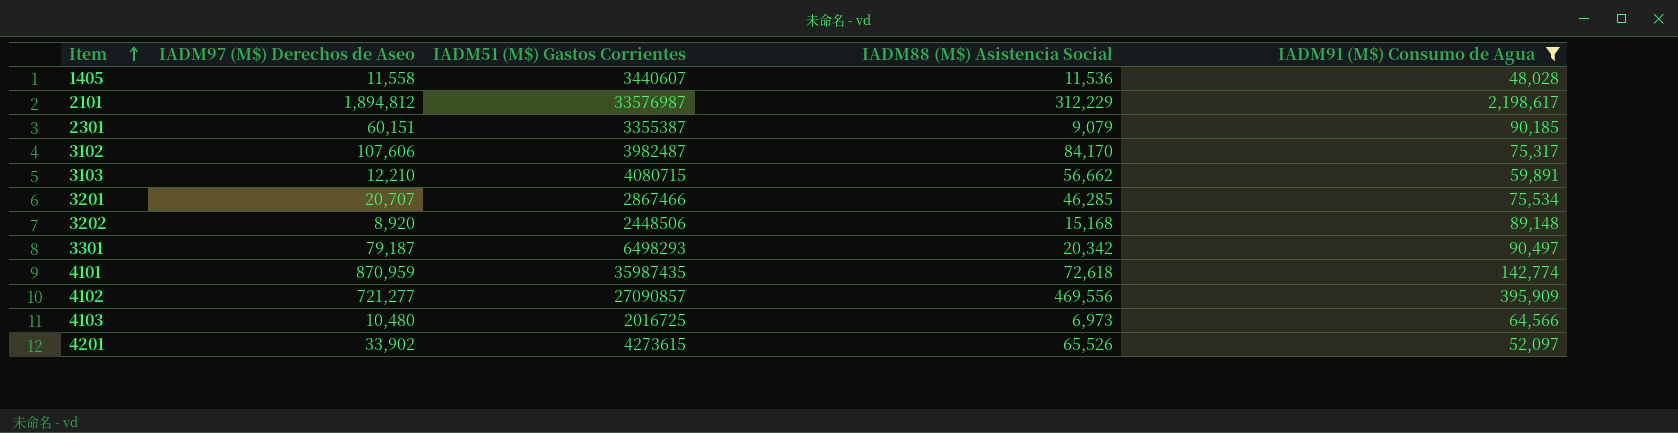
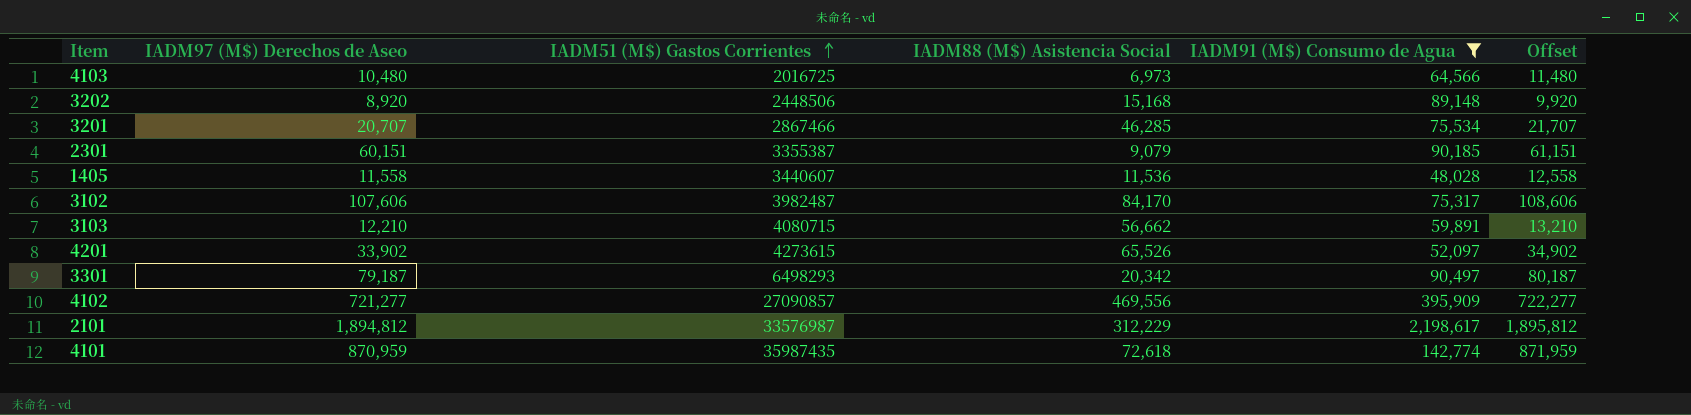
row order: Item ascending -> IADM51 (M$) Gastos Corrientes ascending
column Offset | formula: none -> [IADM97 (M$) Derechos de Aseo] + 1000

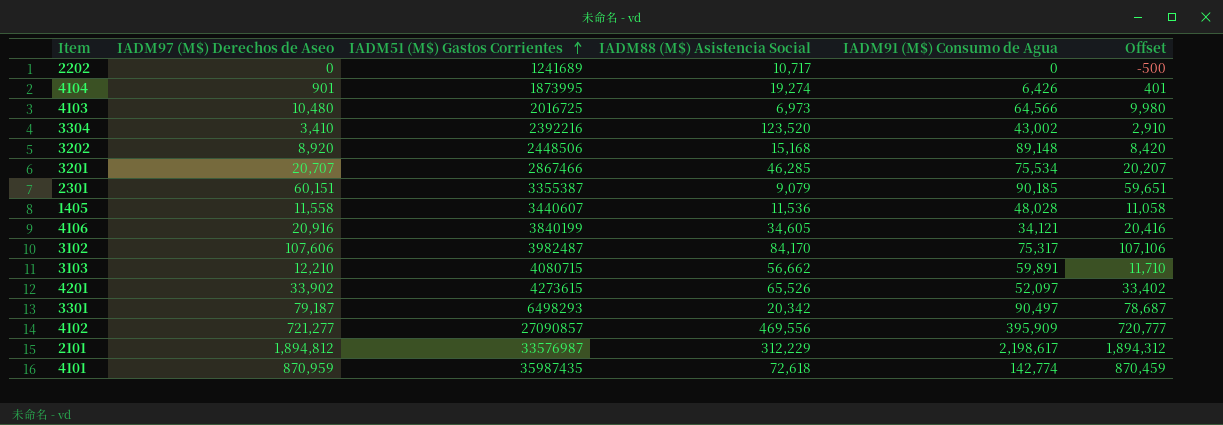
filter: IADM91 (M$) Consumo de Agua >= 48,028 -> none
column Offset | formula: [IADM97 (M$) Derechos de Aseo] + 1000 -> [IADM97 (M$) Derechos de Aseo] - 500

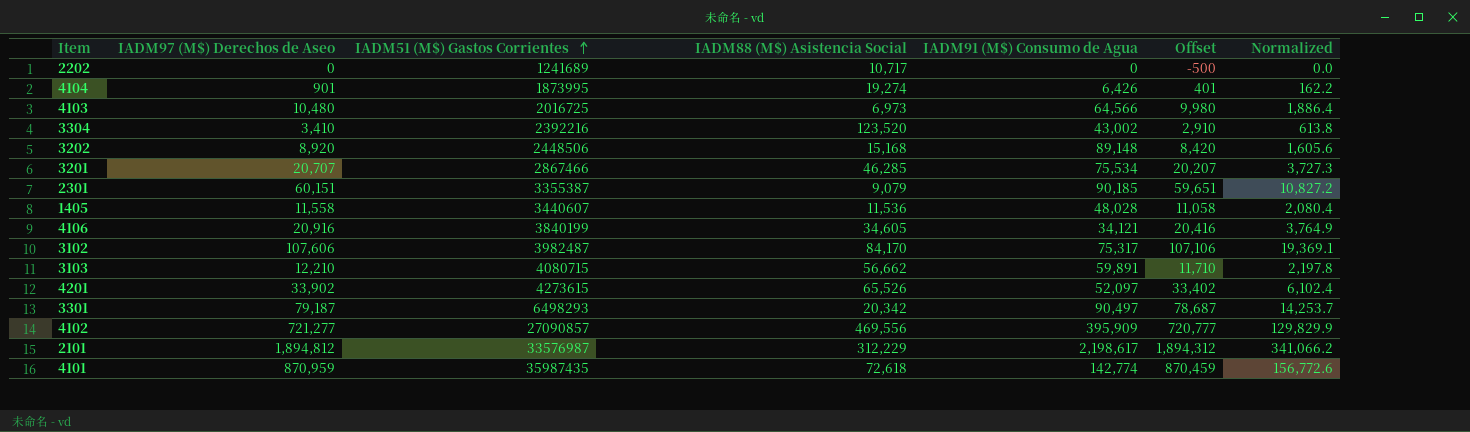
column Normalized | formula: none -> [IADM97 (M$) Derechos de Aseo] * 0.18

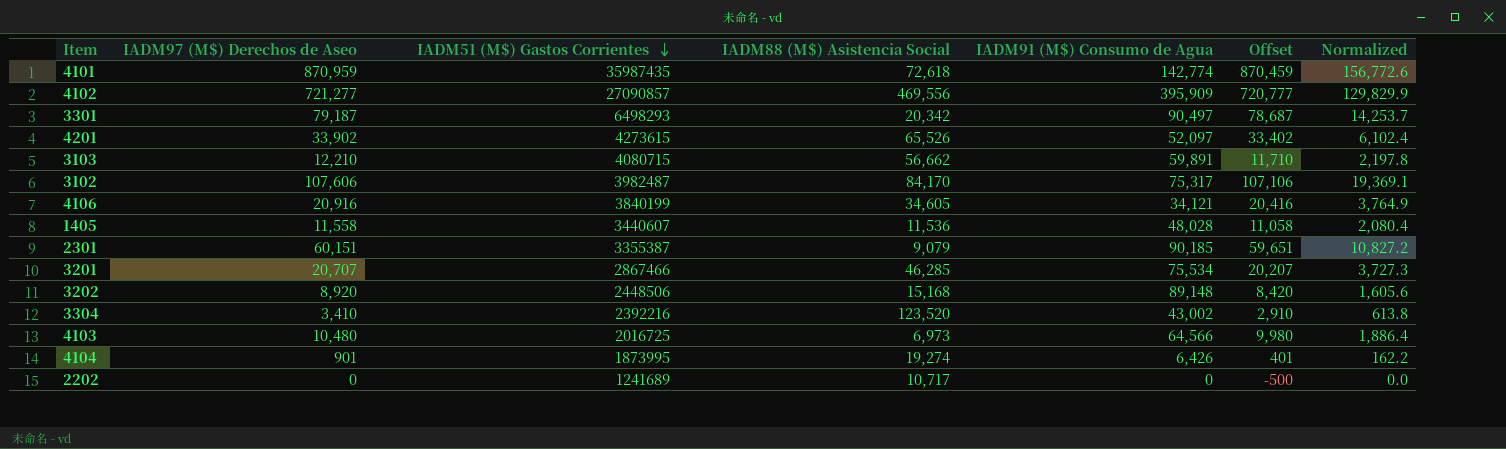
row order: IADM51 (M$) Gastos Corrientes ascending -> IADM51 (M$) Gastos Corrientes descending
row 2101: 1,894,812 | 33576987 | 312,229 | 2,198,617 | 1,894,312 | 341,066.2 -> none

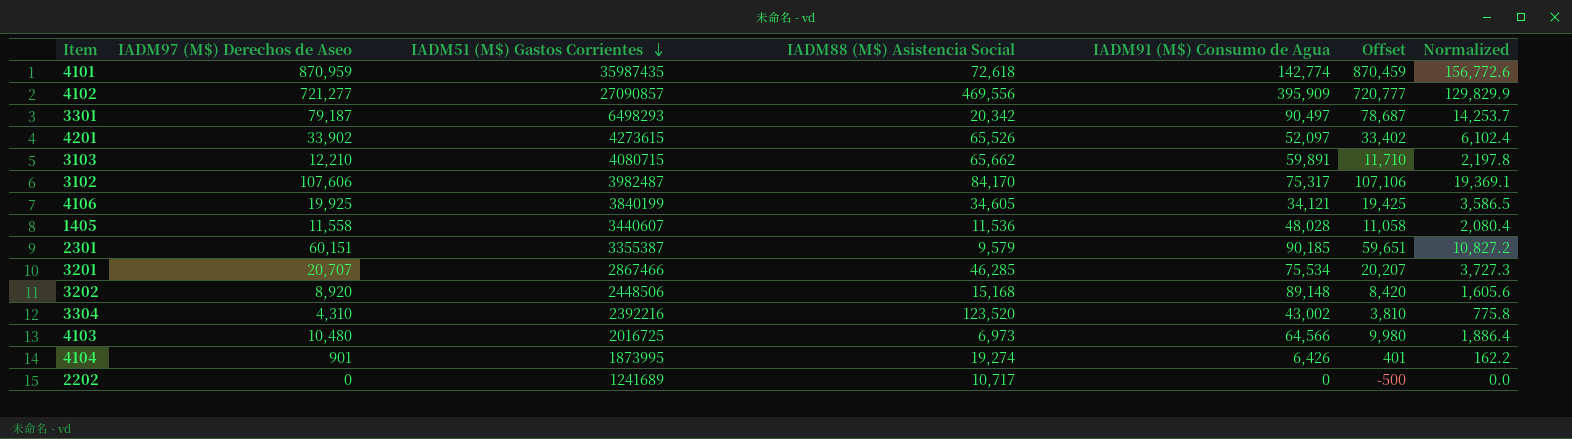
3103 | IADM88 (M$) Asistencia Social: 56,662 -> 65,662
4106 | IADM97 (M$) Derechos de Aseo: 20,916 -> 19,925
4106 | Offset: 20,416 -> 19,425
4106 | Normalized: 3,764.9 -> 3,586.5
2301 | IADM88 (M$) Asistencia Social: 9,079 -> 9,579
3304 | IADM97 (M$) Derechos de Aseo: 3,410 -> 4,310
3304 | Offset: 2,910 -> 3,810
3304 | Normalized: 613.8 -> 775.8

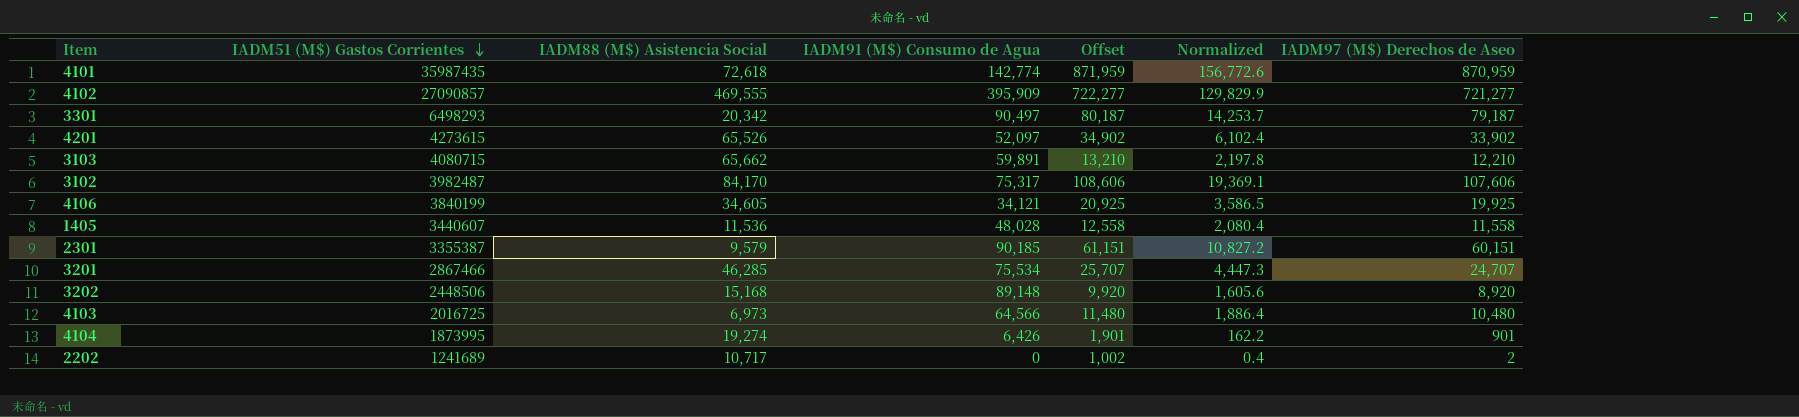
column Offset | formula: [IADM97 (M$) Derechos de Aseo] - 500 -> [IADM97 (M$) Derechos de Aseo] + 1000
column IADM97 (M$) Derechos de Aseo | position: 2 -> 7
row 3304: 4,310 | 2392216 | 123,520 | 43,002 | 3,810 | 775.8 -> none
4102 | IADM88 (M$) Asistencia Social: 469,556 -> 469,555
3201 | Normalized: 3,727.3 -> 4,447.3
3201 | IADM97 (M$) Derechos de Aseo: 20,707 -> 24,707
2202 | Normalized: 0.0 -> 0.4
2202 | IADM97 (M$) Derechos de Aseo: 0 -> 2

